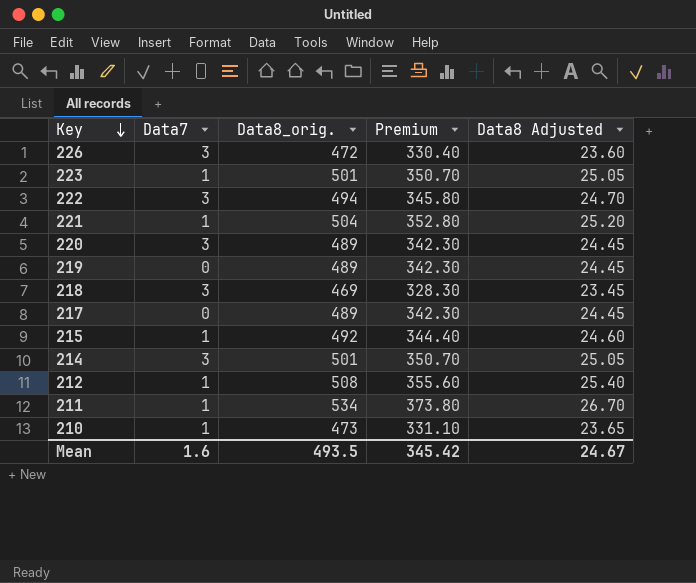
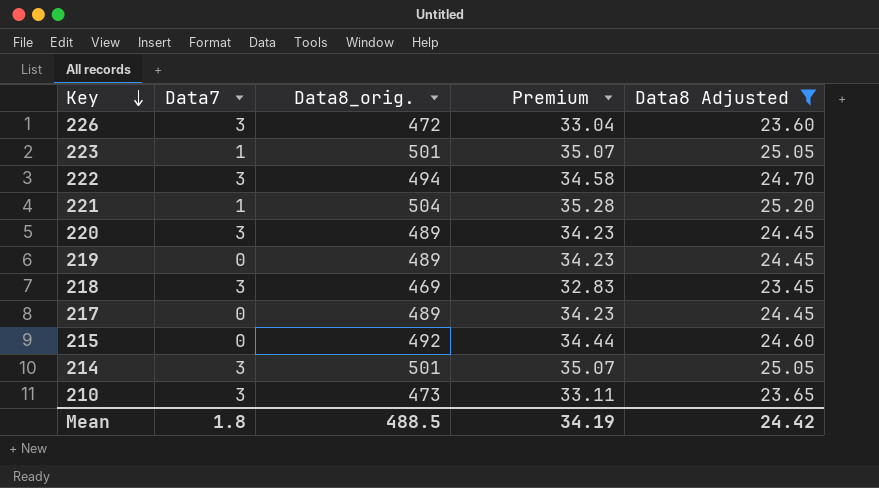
filter: none -> Data8 Adjusted <= 25.20
column Premium | formula: [Data8_orig.] * 0.7 -> [Data8_orig.] * 0.07
215 | Data7: 1 -> 0
210 | Data7: 1 -> 3
Mean | Data7: 1.6 -> 1.8
Mean | Data8_orig.: 493.5 -> 488.5
Mean | Premium: 345.42 -> 34.19
Mean | Data8 Adjusted: 24.67 -> 24.42

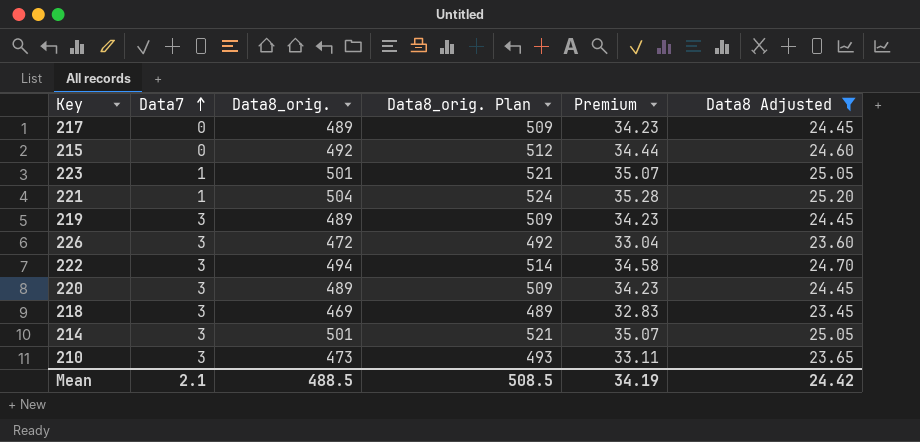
row order: Key descending -> Data7 ascending
column Data8_orig. Plan | formula: none -> [Data8_orig.] + 20
219 | Data7: 0 -> 3
Mean | Data7: 1.8 -> 2.1

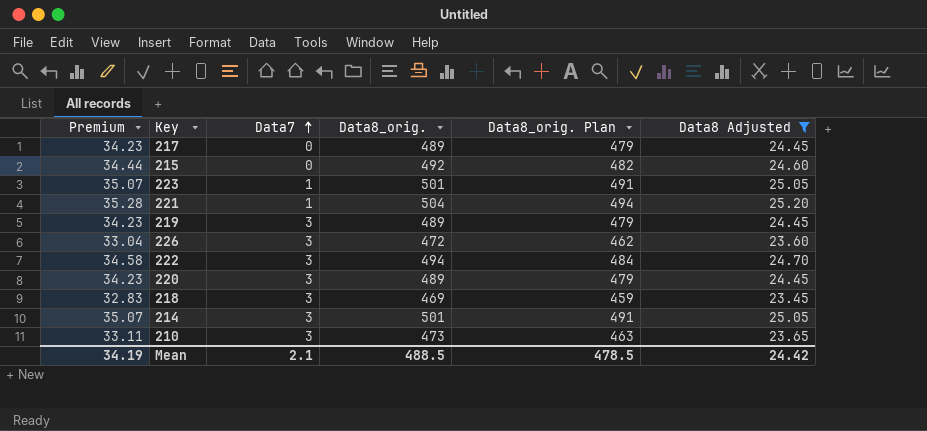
column Premium | position: 5 -> 1
column Data8_orig. Plan | formula: [Data8_orig.] + 20 -> [Data8_orig.] - 10
Mean | Data8_orig. Plan: 508.5 -> 478.5

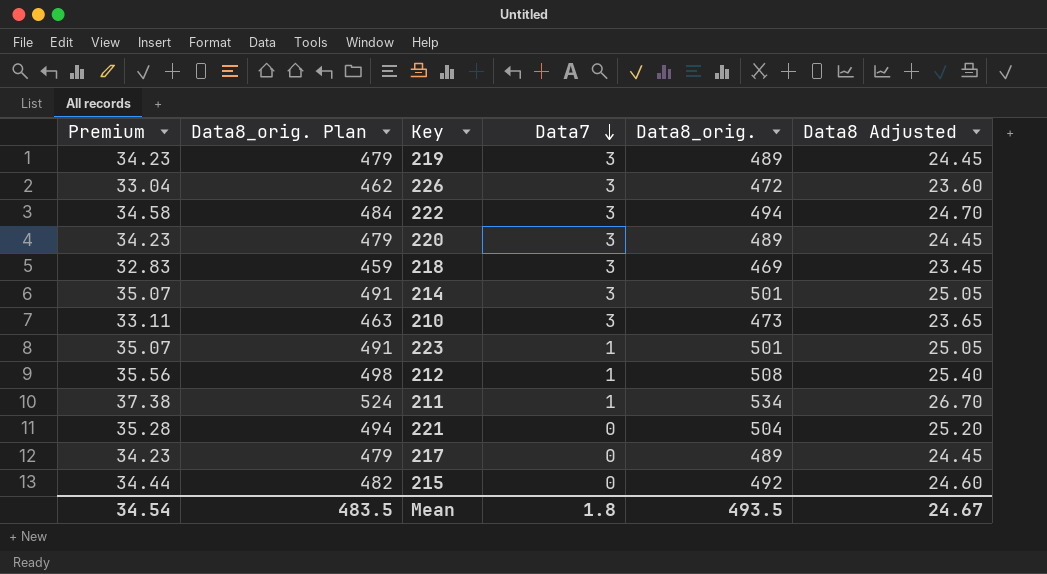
filter: Data8 Adjusted <= 25.20 -> none
row order: Data7 ascending -> Data7 descending
column Data8_orig. Plan | position: 5 -> 2
221 | Data7: 1 -> 0
Mean | Premium: 34.19 -> 34.54
Mean | Data8_orig. Plan: 478.5 -> 483.5
Mean | Data7: 2.1 -> 1.8
Mean | Data8_orig.: 488.5 -> 493.5
Mean | Data8 Adjusted: 24.42 -> 24.67

